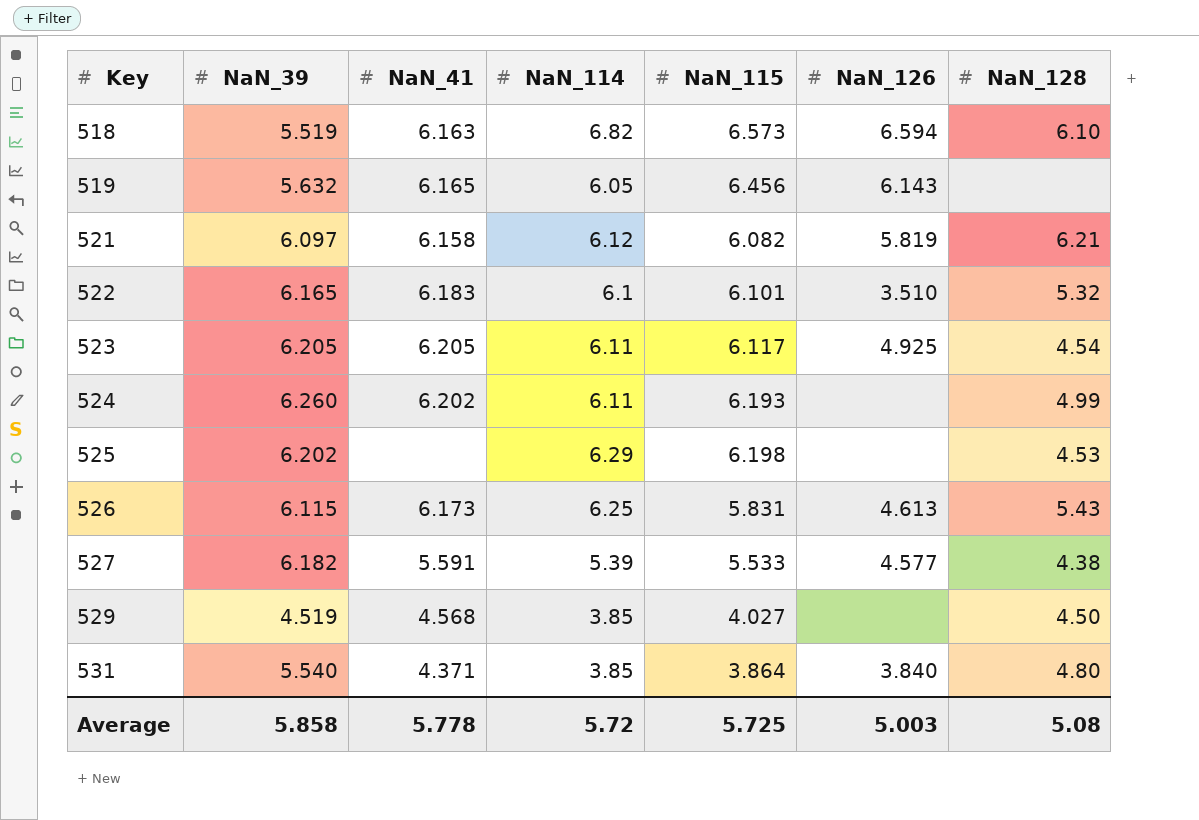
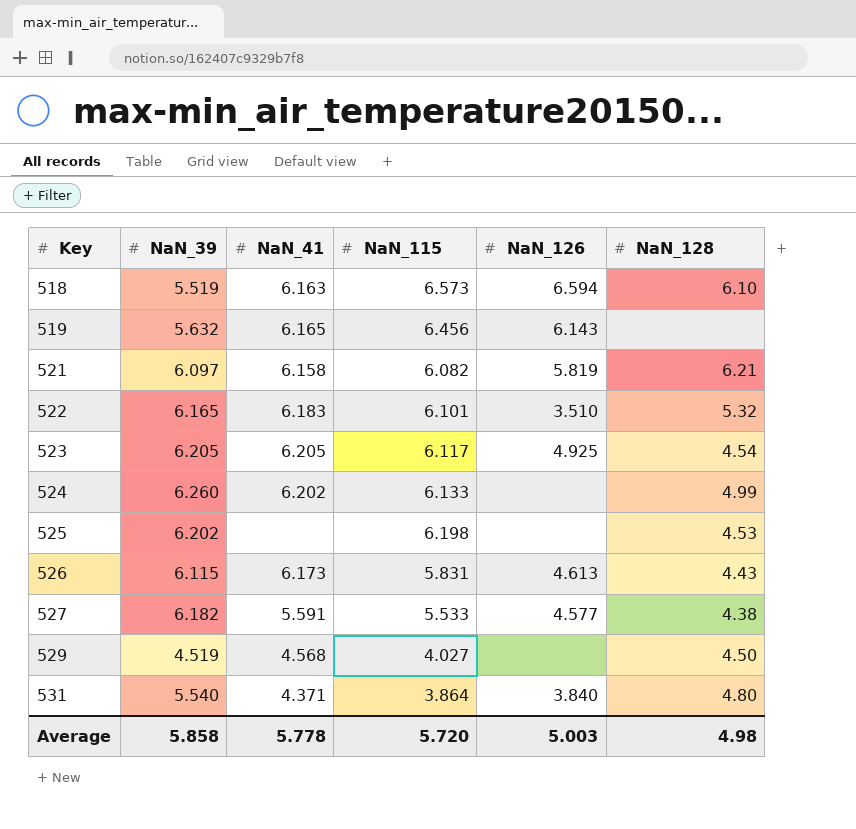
column NaN_114 | position: 4 -> none
524 | NaN_115: 6.193 -> 6.133
526 | NaN_128: 5.43 -> 4.43
Average | NaN_115: 5.725 -> 5.720
Average | NaN_128: 5.08 -> 4.98

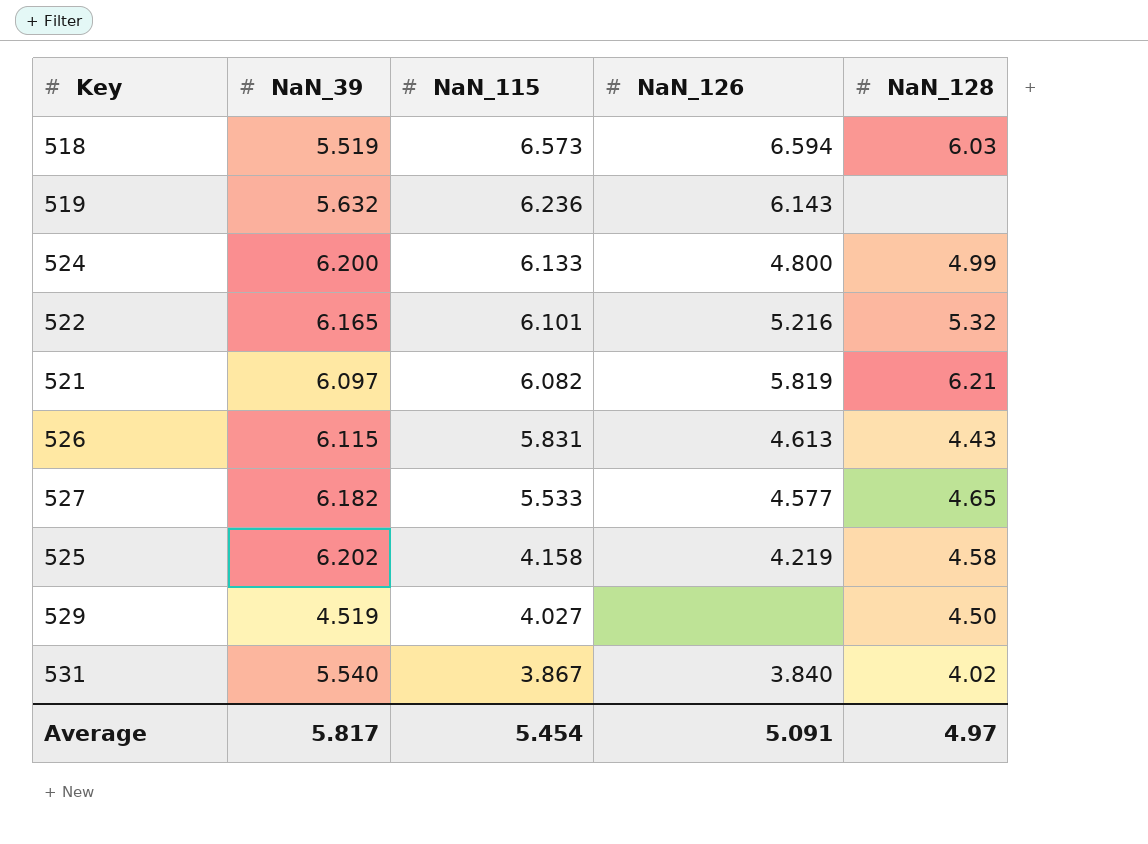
row order: Key ascending -> NaN_115 descending
column NaN_41 | position: 3 -> none
row 523: 6.205 | 6.205 | 6.117 | 4.925 | 4.54 -> none
518 | NaN_128: 6.10 -> 6.03
519 | NaN_115: 6.456 -> 6.236
524 | NaN_39: 6.260 -> 6.200
524 | NaN_126: none -> 4.800
522 | NaN_126: 3.510 -> 5.216
527 | NaN_128: 4.38 -> 4.65
525 | NaN_115: 6.198 -> 4.158
525 | NaN_126: none -> 4.219
525 | NaN_128: 4.53 -> 4.58
531 | NaN_115: 3.864 -> 3.867
531 | NaN_128: 4.80 -> 4.02
Average | NaN_39: 5.858 -> 5.817
Average | NaN_115: 5.720 -> 5.454
Average | NaN_126: 5.003 -> 5.091
Average | NaN_128: 4.98 -> 4.97

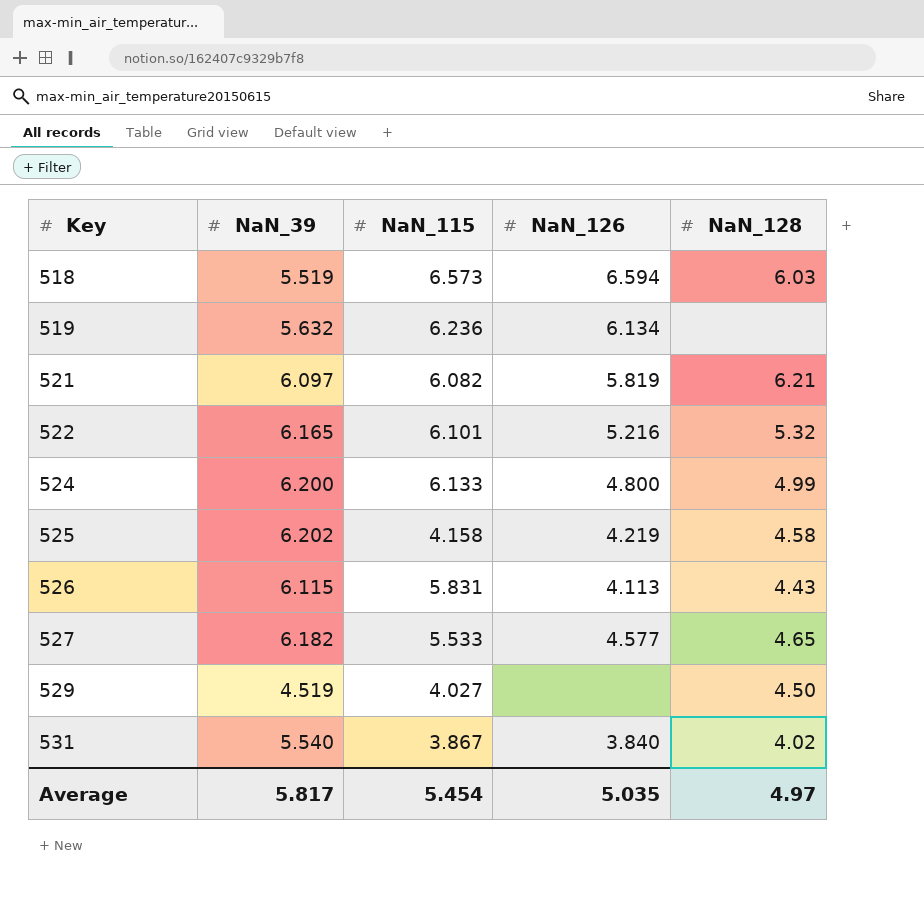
row order: NaN_115 descending -> Key ascending
519 | NaN_126: 6.143 -> 6.134
526 | NaN_126: 4.613 -> 4.113
Average | NaN_126: 5.091 -> 5.035

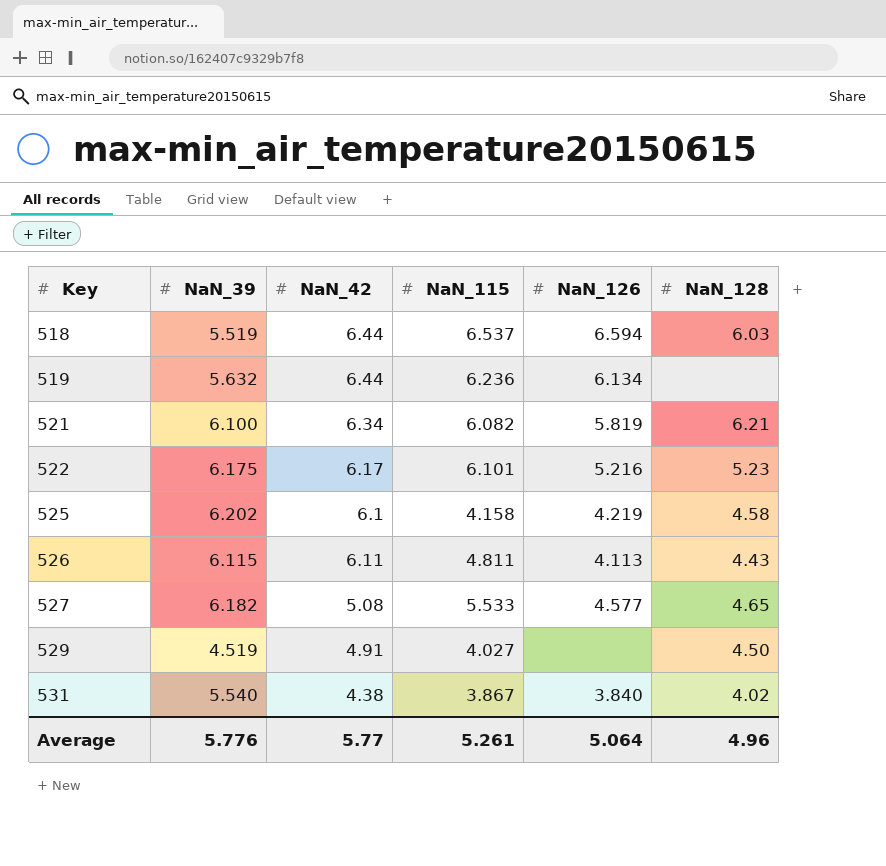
column NaN_42 | position: none -> 3
row 524: 6.200 | 6.133 | 4.800 | 4.99 -> none
518 | NaN_115: 6.573 -> 6.537
521 | NaN_39: 6.097 -> 6.100
522 | NaN_39: 6.165 -> 6.175
522 | NaN_128: 5.32 -> 5.23
526 | NaN_115: 5.831 -> 4.811
Average | NaN_39: 5.817 -> 5.776
Average | NaN_115: 5.454 -> 5.261
Average | NaN_126: 5.035 -> 5.064
Average | NaN_128: 4.97 -> 4.96

